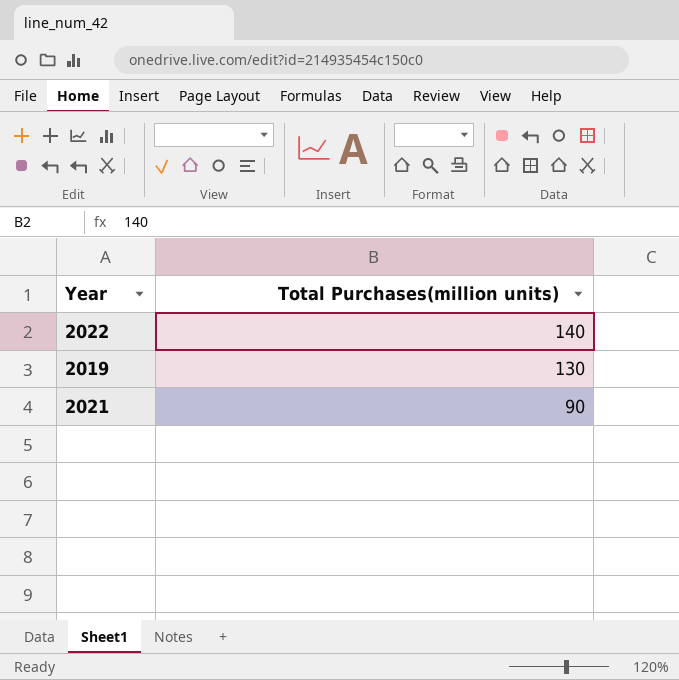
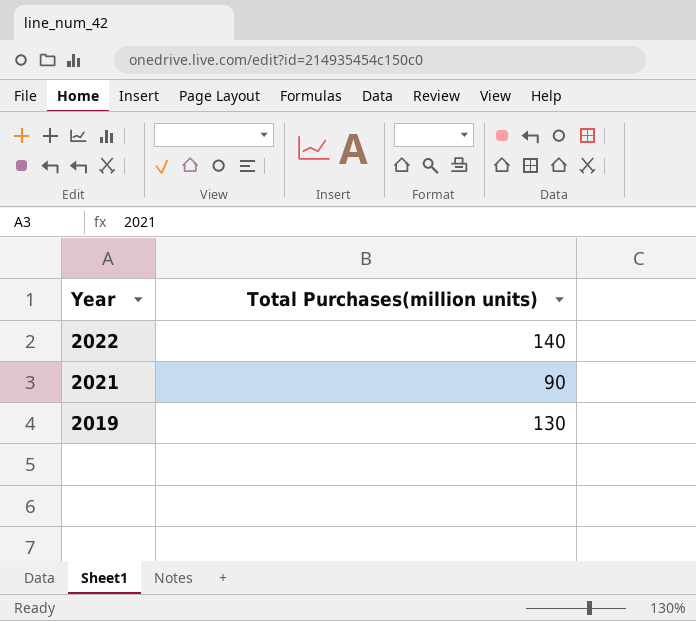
row order: Total Purchases(million units) descending -> Year descending

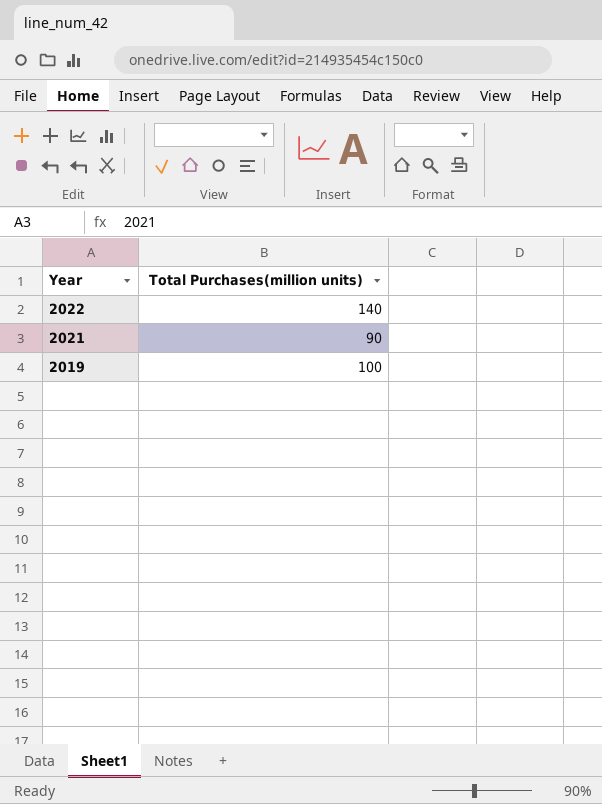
2019 | Total Purchases(million units): 130 -> 100

